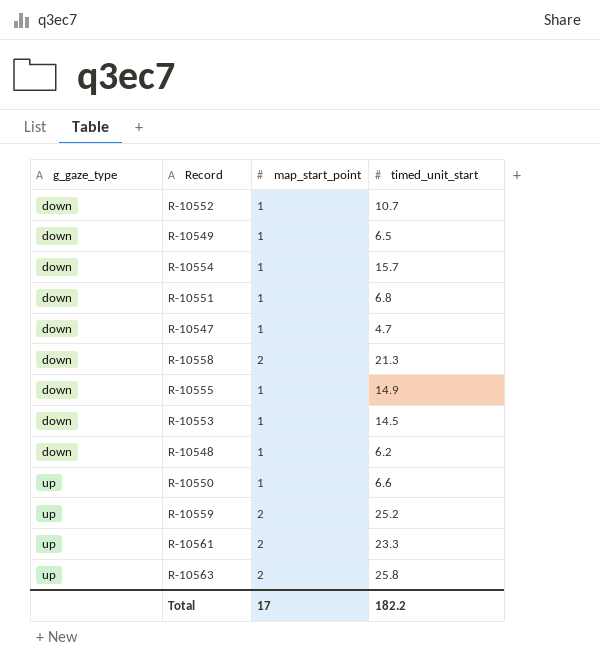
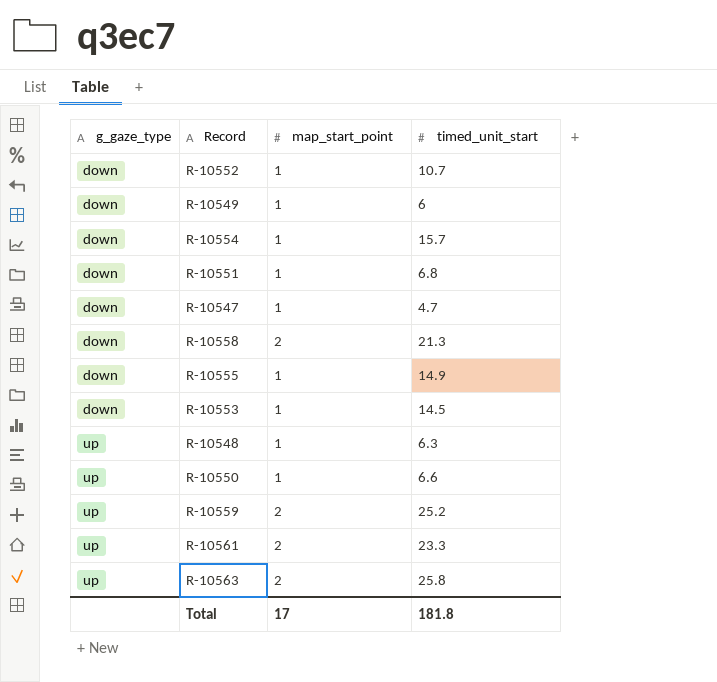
R-10549 | timed_unit_start: 6.5 -> 6
R-10548 | g_gaze_type: down -> up
R-10548 | timed_unit_start: 6.2 -> 6.3
Total | timed_unit_start: 182.2 -> 181.8

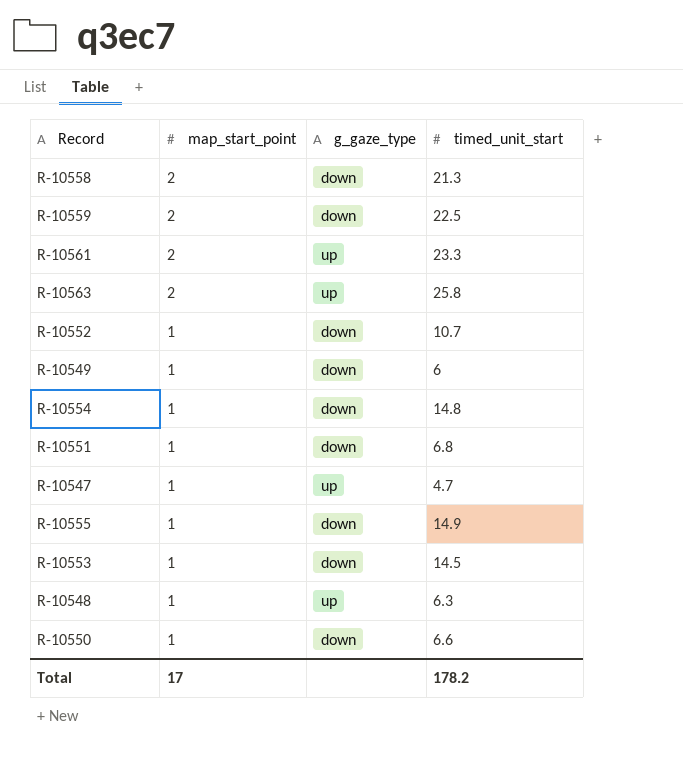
row order: g_gaze_type ascending -> map_start_point descending
column g_gaze_type | position: 1 -> 3
R-10559 | g_gaze_type: up -> down
R-10559 | timed_unit_start: 25.2 -> 22.5
R-10554 | timed_unit_start: 15.7 -> 14.8
R-10547 | g_gaze_type: down -> up
R-10550 | g_gaze_type: up -> down
Total | timed_unit_start: 181.8 -> 178.2

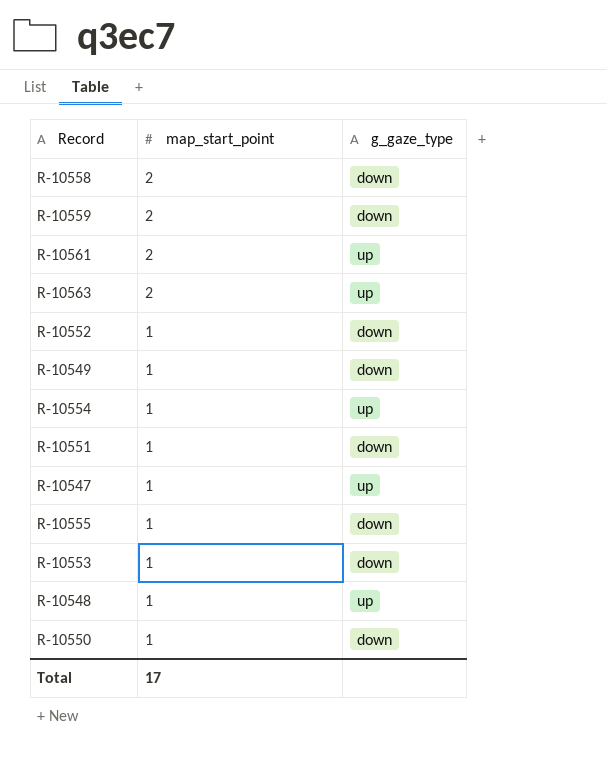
column timed_unit_start | position: 4 -> none
R-10554 | g_gaze_type: down -> up

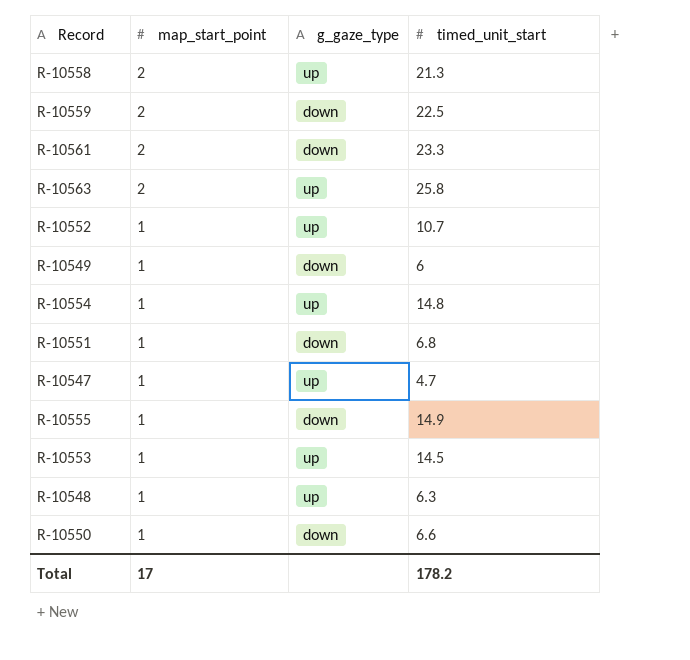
column timed_unit_start | position: none -> 4
R-10558 | g_gaze_type: down -> up
R-10561 | g_gaze_type: up -> down
R-10552 | g_gaze_type: down -> up
R-10553 | g_gaze_type: down -> up

